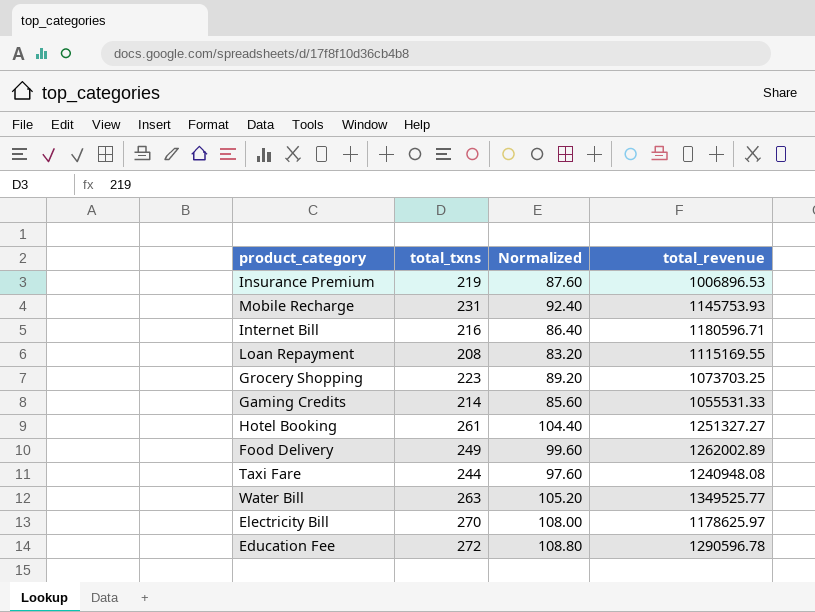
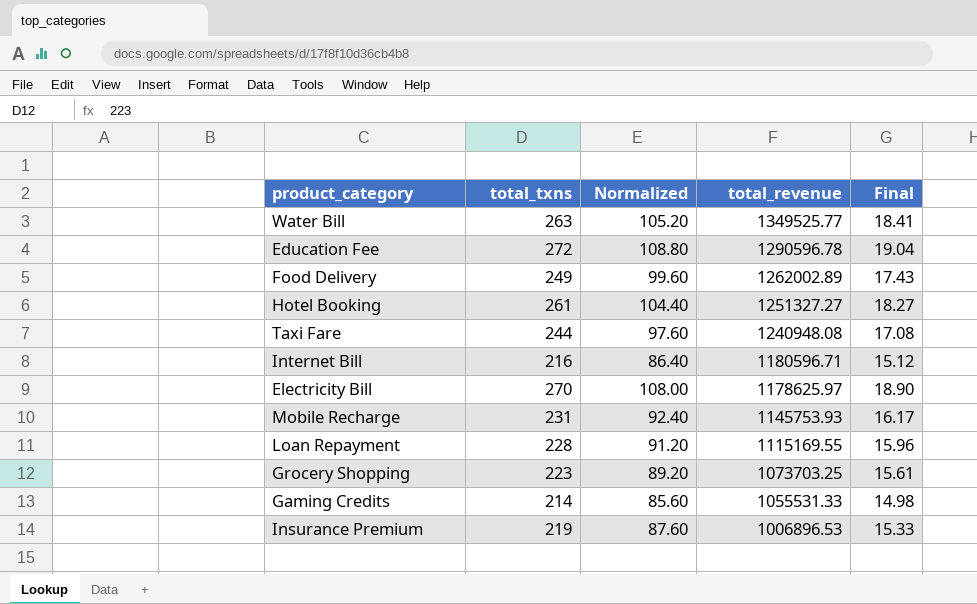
row order: none -> total_revenue descending
column Final | formula: none -> [total_txns] * 0.07
Loan Repayment | total_txns: 208 -> 228
Loan Repayment | Normalized: 83.20 -> 91.20

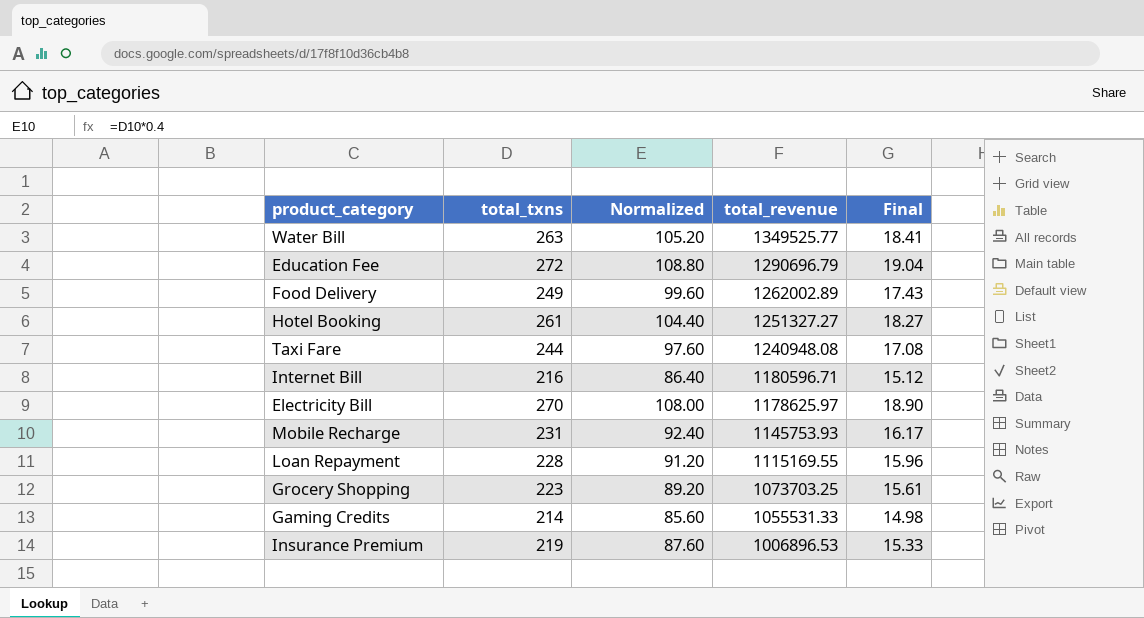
Education Fee | total_revenue: 1290596.78 -> 1290696.79

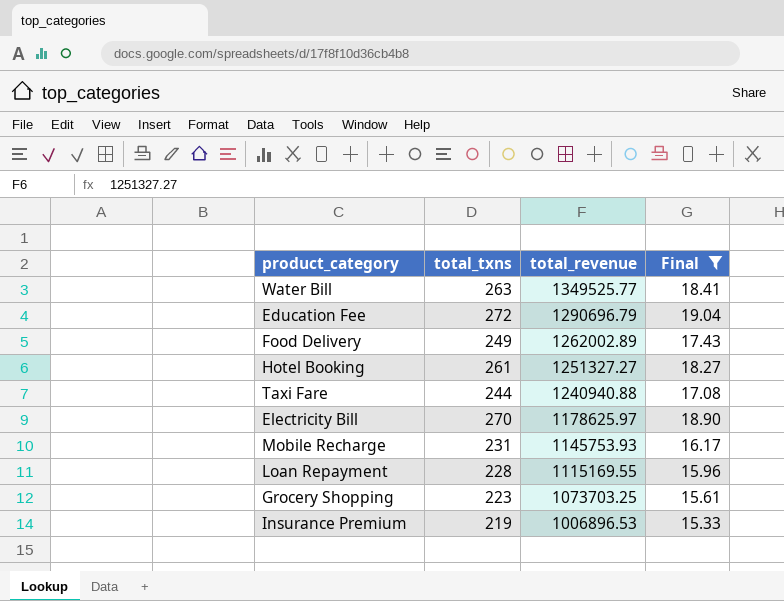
filter: none -> Final >= 15.33
column Normalized | formula: [total_txns] * 0.4 -> none
Taxi Fare | total_revenue: 1240948.08 -> 1240940.88

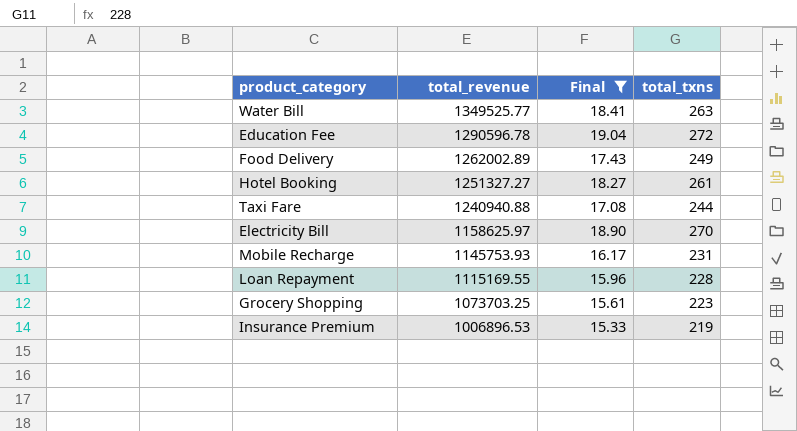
column total_txns | position: 2 -> 4
Education Fee | total_revenue: 1290696.79 -> 1290596.78
Electricity Bill | total_revenue: 1178625.97 -> 1158625.97

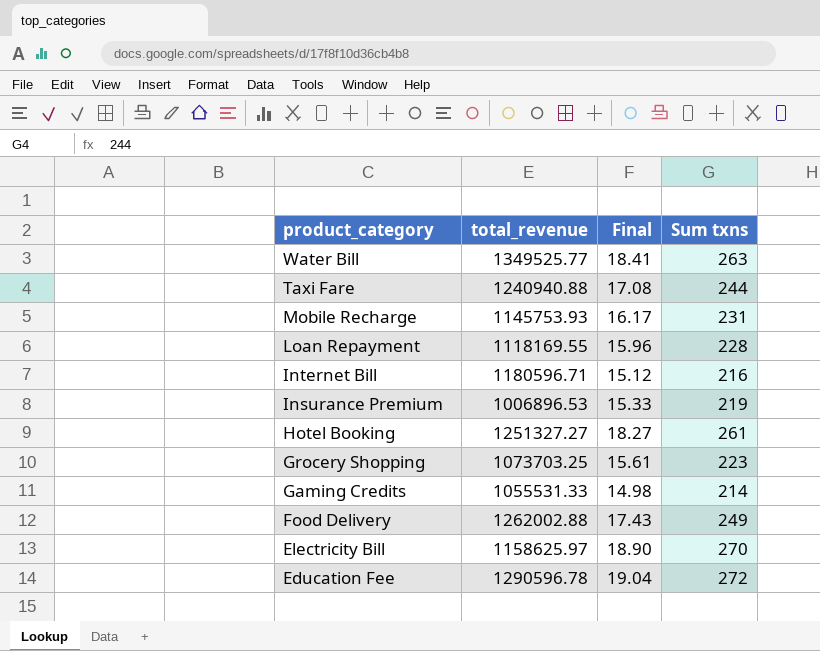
filter: Final >= 15.33 -> none
row order: total_revenue descending -> product_category descending
column name: total_txns -> Sum txns
Loan Repayment | total_revenue: 1115169.55 -> 1118169.55
Food Delivery | total_revenue: 1262002.89 -> 1262002.88

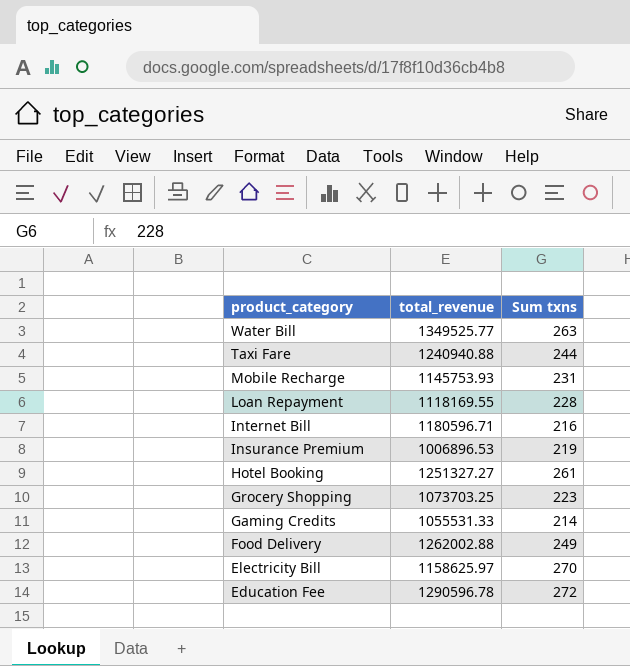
column Final | formula: [Sum txns] * 0.07 -> none

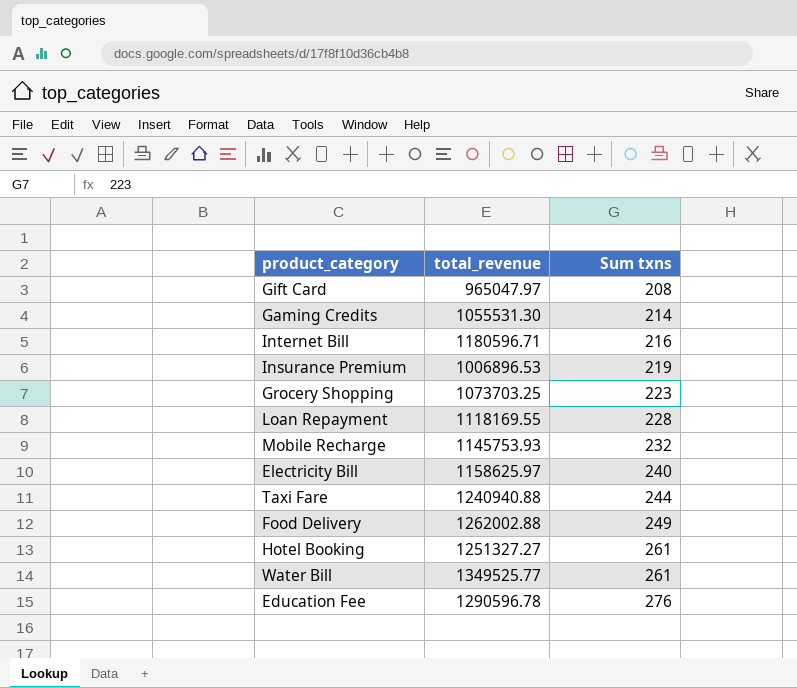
row order: product_category descending -> Sum txns ascending
row Gift Card: none -> 965047.97 | 208
Gaming Credits | total_revenue: 1055531.33 -> 1055531.30
Mobile Recharge | Sum txns: 231 -> 232
Electricity Bill | Sum txns: 270 -> 240
Water Bill | Sum txns: 263 -> 261
Education Fee | Sum txns: 272 -> 276

